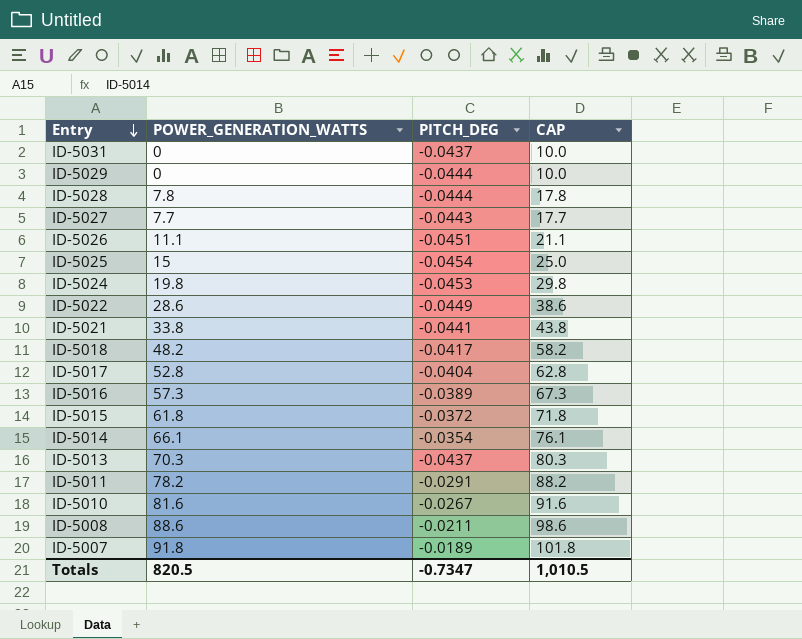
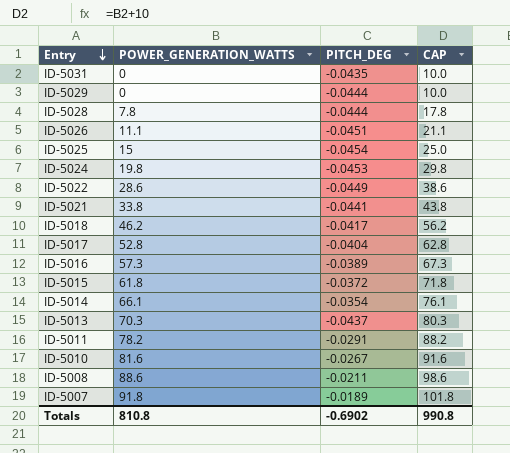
row ID-5027: 7.7 | -0.0443 | 17.7 -> none
ID-5031 | PITCH_DEG: -0.0437 -> -0.0435
ID-5018 | POWER_GENERATION_WATTS: 48.2 -> 46.2
ID-5018 | CAP: 58.2 -> 56.2
Totals | POWER_GENERATION_WATTS: 820.5 -> 810.8
Totals | PITCH_DEG: -0.7347 -> -0.6902
Totals | CAP: 1,010.5 -> 990.8

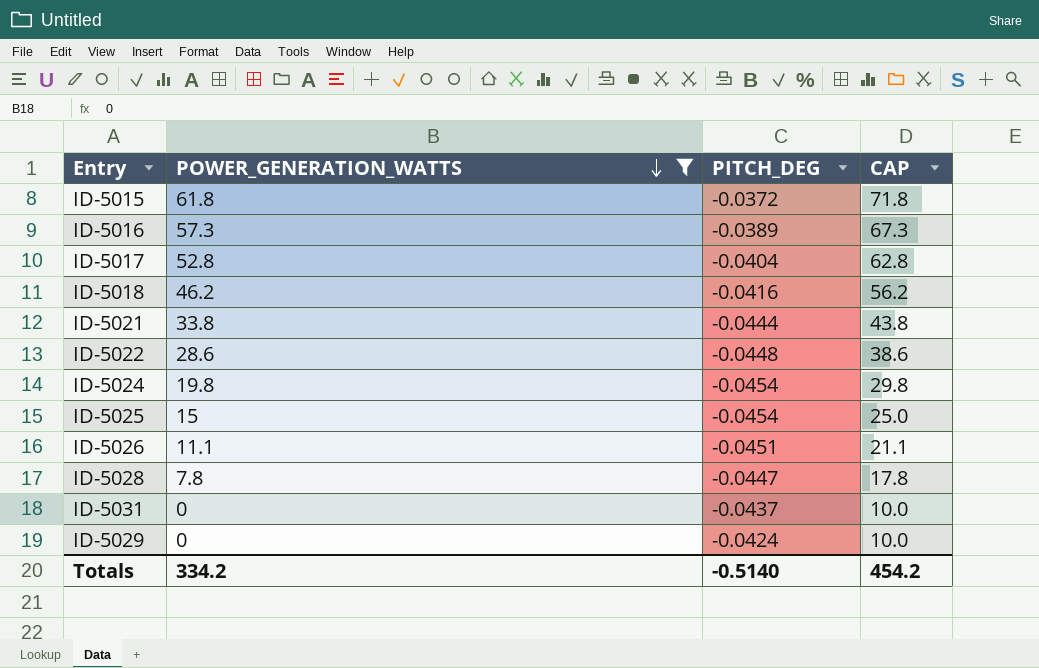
filter: none -> POWER_GENERATION_WATTS <= 61.8
row order: Entry descending -> POWER_GENERATION_WATTS descending
ID-5018 | PITCH_DEG: -0.0417 -> -0.0416
ID-5021 | PITCH_DEG: -0.0441 -> -0.0444
ID-5022 | PITCH_DEG: -0.0449 -> -0.0448
ID-5024 | PITCH_DEG: -0.0453 -> -0.0454
ID-5028 | PITCH_DEG: -0.0444 -> -0.0447
ID-5031 | PITCH_DEG: -0.0435 -> -0.0437
ID-5029 | PITCH_DEG: -0.0444 -> -0.0424
Totals | POWER_GENERATION_WATTS: 810.8 -> 334.2
Totals | PITCH_DEG: -0.6902 -> -0.5140
Totals | CAP: 990.8 -> 454.2

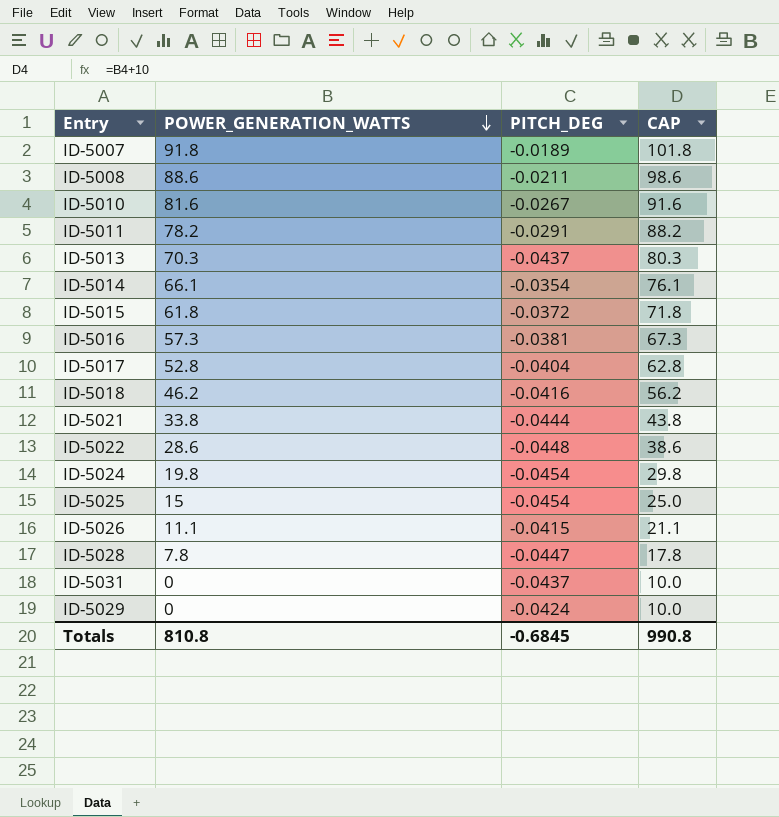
filter: POWER_GENERATION_WATTS <= 61.8 -> none
ID-5016 | PITCH_DEG: -0.0389 -> -0.0381
ID-5026 | PITCH_DEG: -0.0451 -> -0.0415
Totals | POWER_GENERATION_WATTS: 334.2 -> 810.8
Totals | PITCH_DEG: -0.5140 -> -0.6845
Totals | CAP: 454.2 -> 990.8

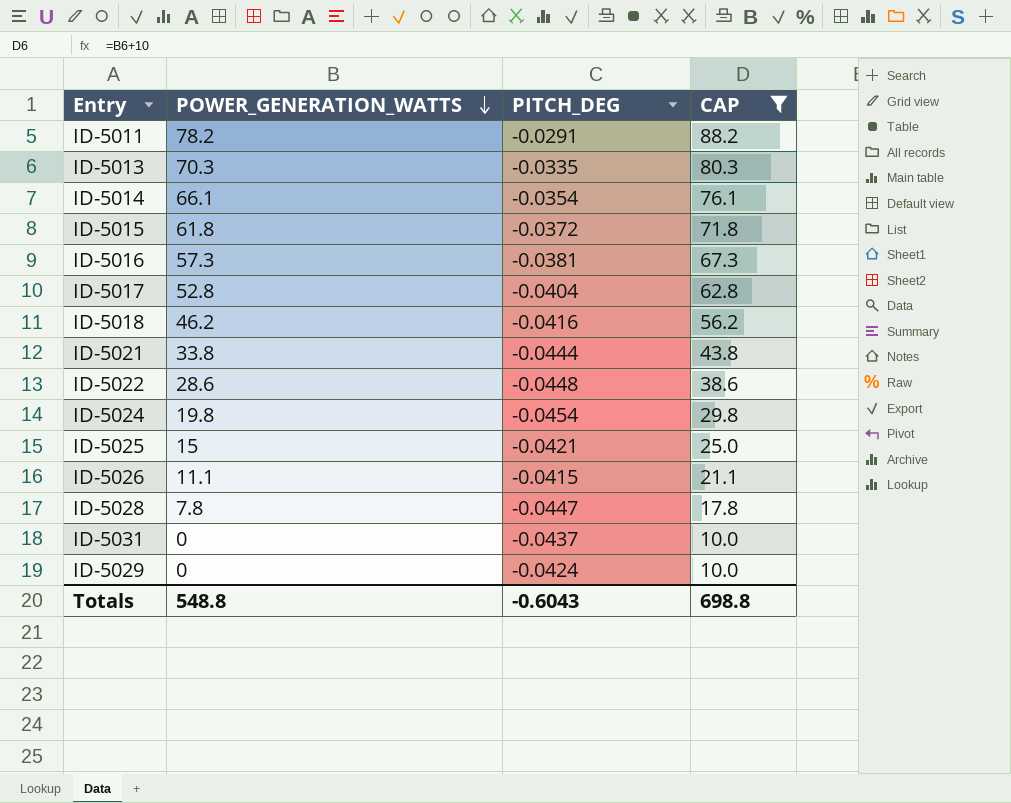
filter: none -> CAP <= 88.2
ID-5013 | PITCH_DEG: -0.0437 -> -0.0335
ID-5025 | PITCH_DEG: -0.0454 -> -0.0421
Totals | POWER_GENERATION_WATTS: 810.8 -> 548.8
Totals | PITCH_DEG: -0.6845 -> -0.6043
Totals | CAP: 990.8 -> 698.8

